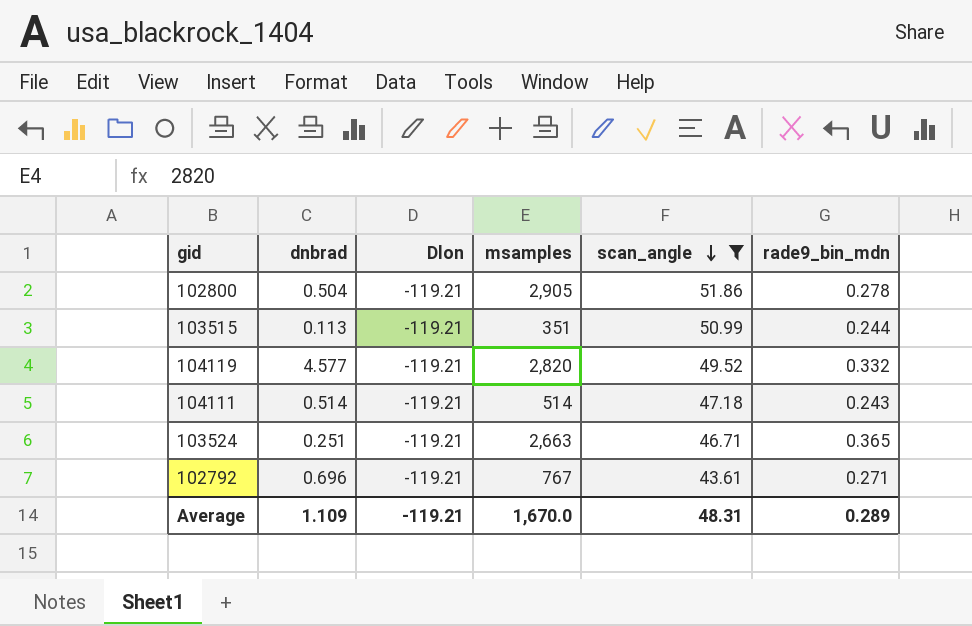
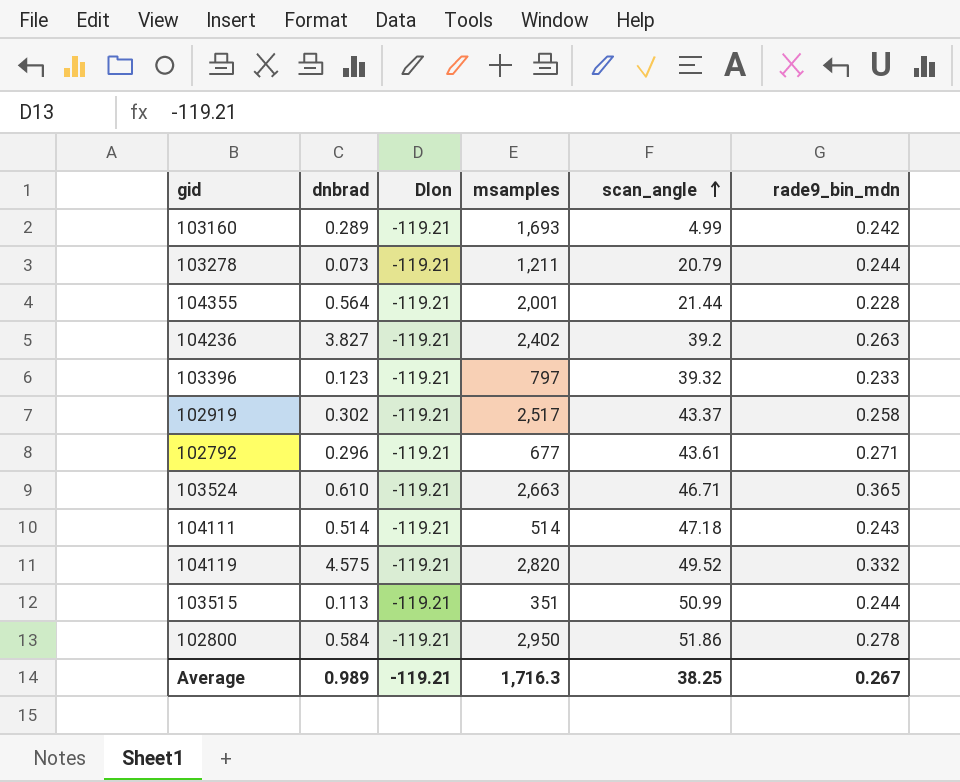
filter: scan_angle >= 43.61 -> none
row order: scan_angle descending -> scan_angle ascending
102792 | dnbrad: 0.696 -> 0.296
102792 | msamples: 767 -> 677
103524 | dnbrad: 0.251 -> 0.610
104119 | dnbrad: 4.577 -> 4.575
102800 | dnbrad: 0.504 -> 0.584
102800 | msamples: 2,905 -> 2,950
Average | dnbrad: 1.109 -> 0.989
Average | msamples: 1,670.0 -> 1,716.3
Average | scan_angle: 48.31 -> 38.25
Average | rade9_bin_mdn: 0.289 -> 0.267

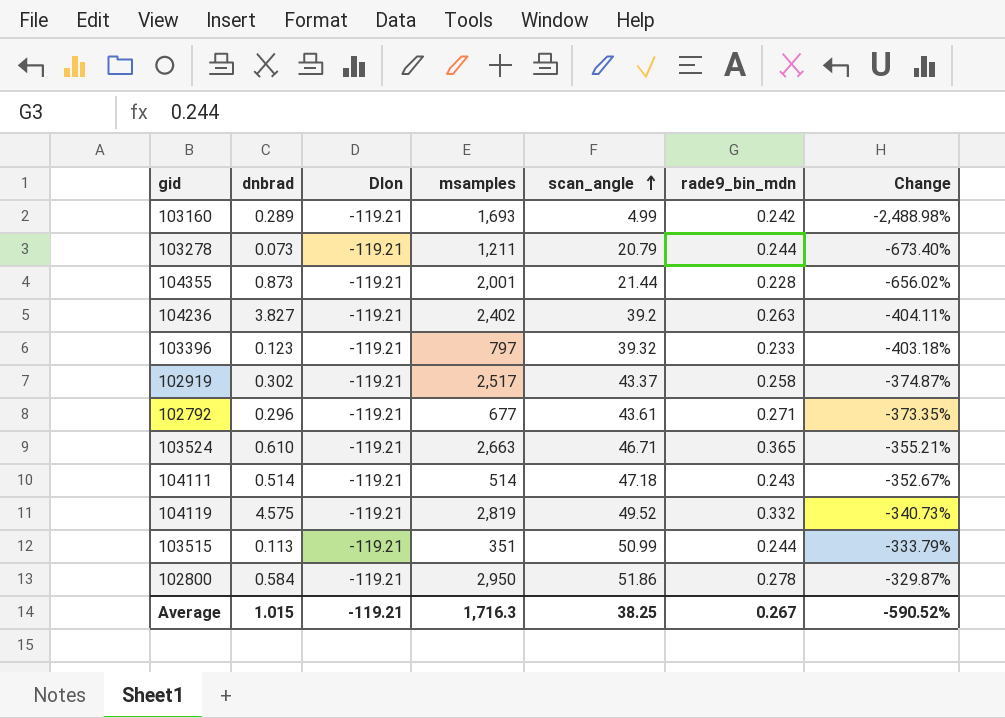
column Change | formula: none -> ([Dlon] - [scan_angle]) / [scan_angle]
104355 | dnbrad: 0.564 -> 0.873
104119 | msamples: 2,820 -> 2,819
Average | dnbrad: 0.989 -> 1.015

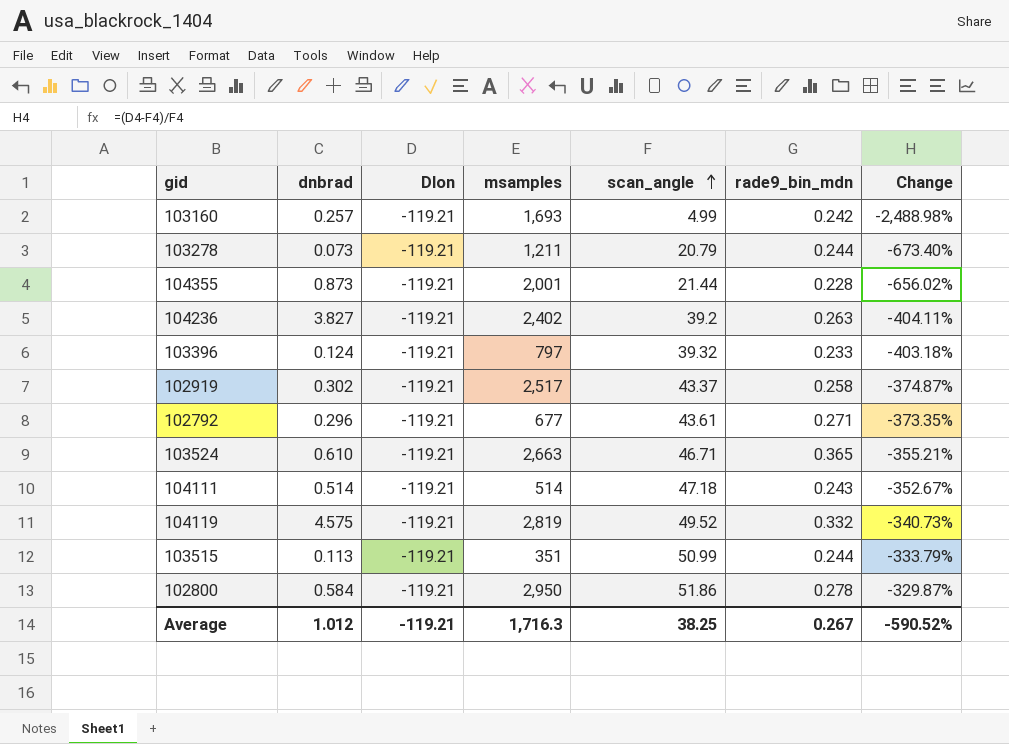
103160 | dnbrad: 0.289 -> 0.257
103396 | dnbrad: 0.123 -> 0.124
Average | dnbrad: 1.015 -> 1.012

